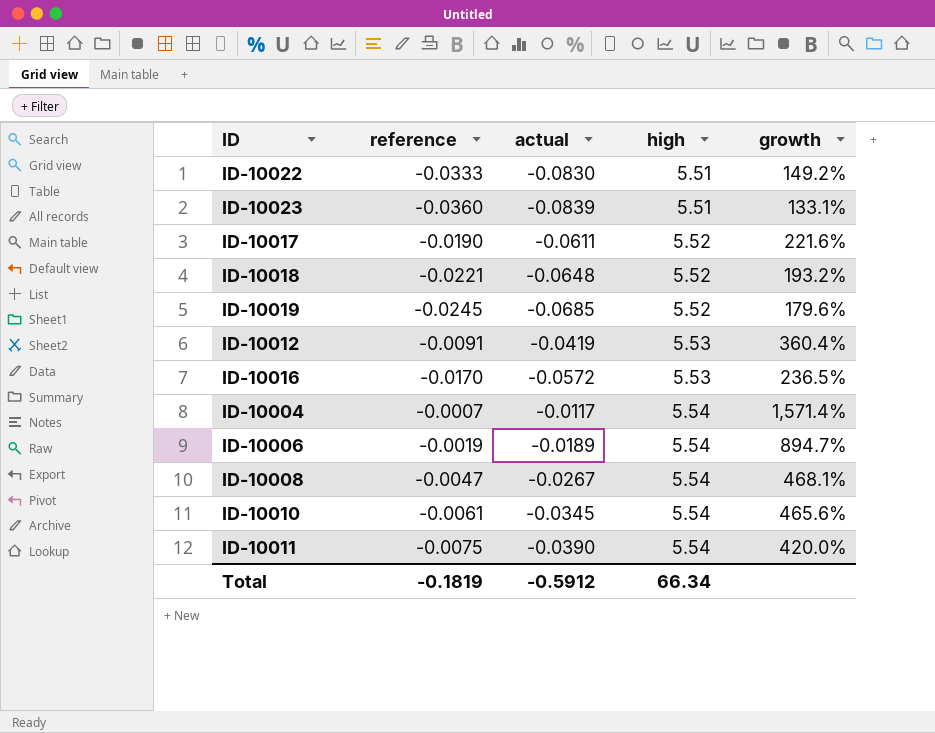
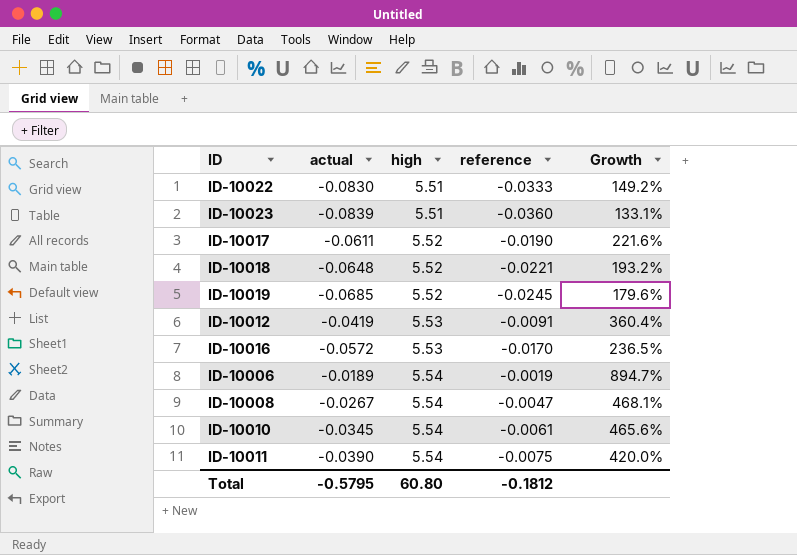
column reference | position: 2 -> 4
column name: growth -> Growth
row ID-10004: -0.0007 | -0.0117 | 5.54 | 1,571.4% -> none
Total | actual: -0.5912 -> -0.5795
Total | high: 66.34 -> 60.80
Total | reference: -0.1819 -> -0.1812

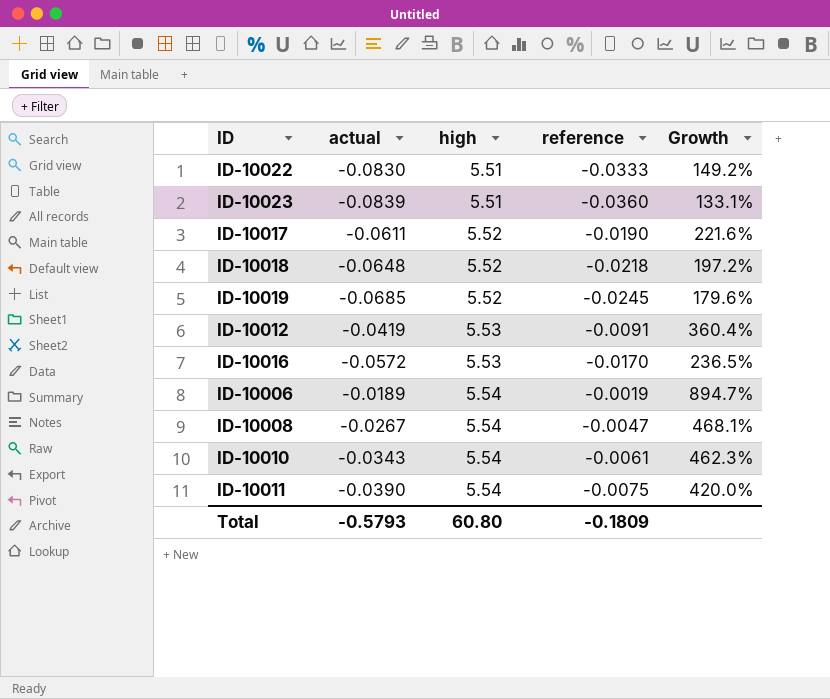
ID-10018 | reference: -0.0221 -> -0.0218
ID-10018 | Growth: 193.2% -> 197.2%
ID-10010 | actual: -0.0345 -> -0.0343
ID-10010 | Growth: 465.6% -> 462.3%
Total | actual: -0.5795 -> -0.5793
Total | reference: -0.1812 -> -0.1809

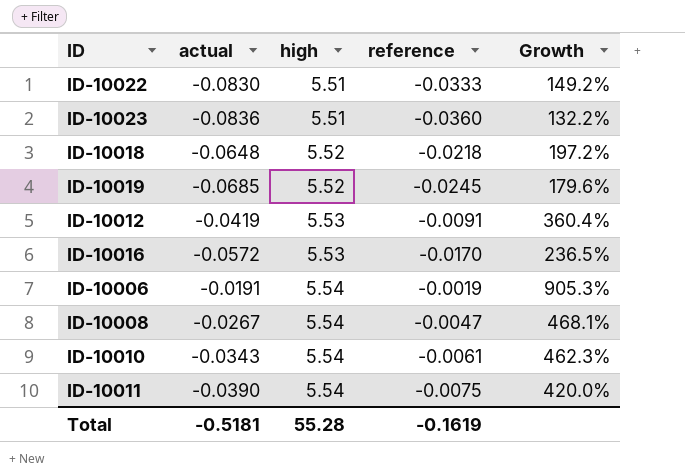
row ID-10017: -0.0611 | 5.52 | -0.0190 | 221.6% -> none
ID-10023 | actual: -0.0839 -> -0.0836
ID-10023 | Growth: 133.1% -> 132.2%
ID-10006 | actual: -0.0189 -> -0.0191
ID-10006 | Growth: 894.7% -> 905.3%
Total | actual: -0.5793 -> -0.5181
Total | high: 60.80 -> 55.28
Total | reference: -0.1809 -> -0.1619

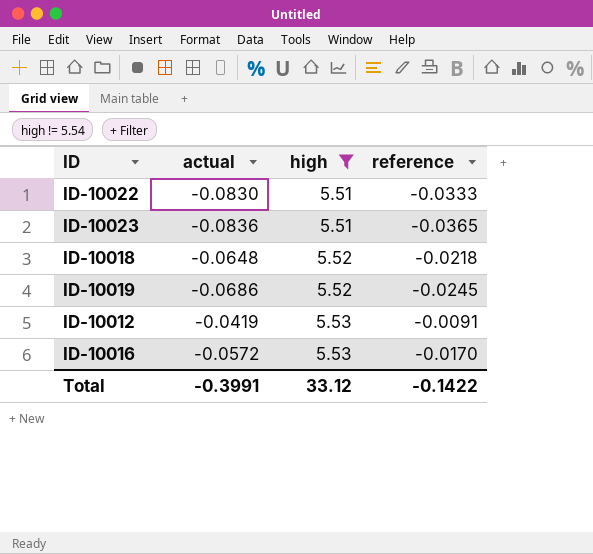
filter: none -> high != 5.54
column Growth | formula: ([actual] - [reference]) / [reference] -> none
ID-10023 | reference: -0.0360 -> -0.0365
ID-10019 | actual: -0.0685 -> -0.0686
Total | actual: -0.5181 -> -0.3991
Total | high: 55.28 -> 33.12
Total | reference: -0.1619 -> -0.1422

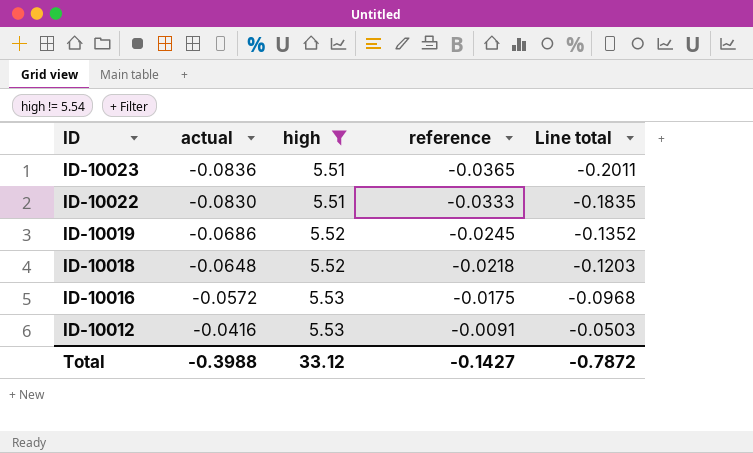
row order: high ascending -> ID descending
column Line total | formula: none -> [high] * [reference]
ID-10016 | reference: -0.0170 -> -0.0175
ID-10012 | actual: -0.0419 -> -0.0416
Total | actual: -0.3991 -> -0.3988
Total | reference: -0.1422 -> -0.1427

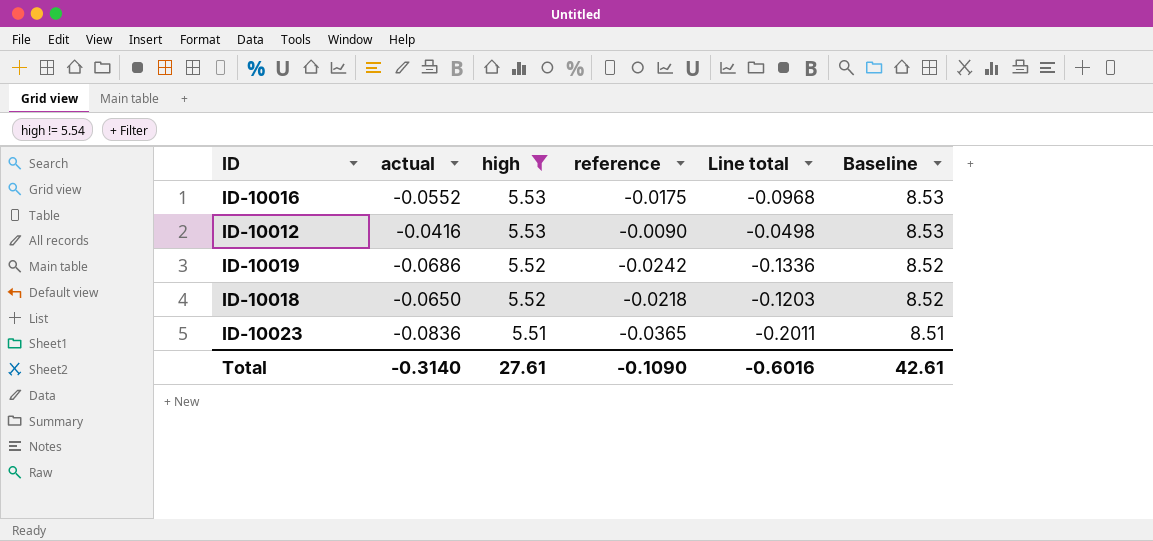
row order: ID descending -> high descending
column Baseline | formula: none -> [high] + 3
row ID-10022: -0.0830 | 5.51 | -0.0333 | -0.1835 -> none
ID-10016 | actual: -0.0572 -> -0.0552
ID-10012 | reference: -0.0091 -> -0.0090
ID-10012 | Line total: -0.0503 -> -0.0498
ID-10019 | reference: -0.0245 -> -0.0242
ID-10019 | Line total: -0.1352 -> -0.1336
ID-10018 | actual: -0.0648 -> -0.0650
Total | actual: -0.3988 -> -0.3140
Total | high: 33.12 -> 27.61
Total | reference: -0.1427 -> -0.1090
Total | Line total: -0.7872 -> -0.6016

